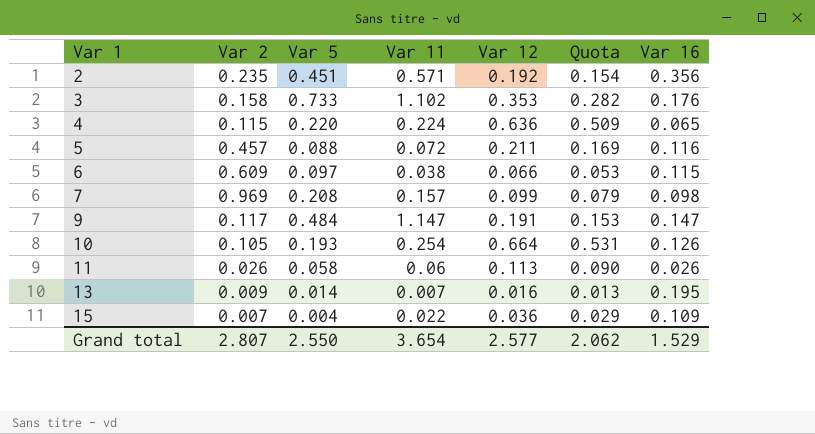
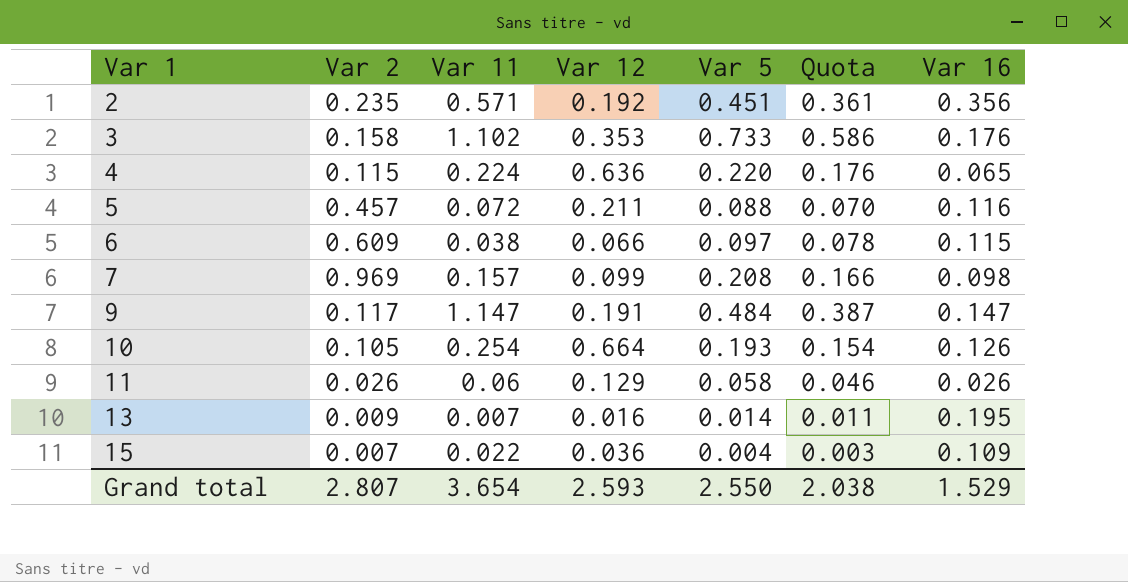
column Var 5 | position: 3 -> 5
column Quota | formula: [Var 12] * 0.8 -> [Var 5] * 0.8
11 | Var 12: 0.113 -> 0.129
Grand total | Var 12: 2.577 -> 2.593
Grand total | Quota: 2.062 -> 2.038

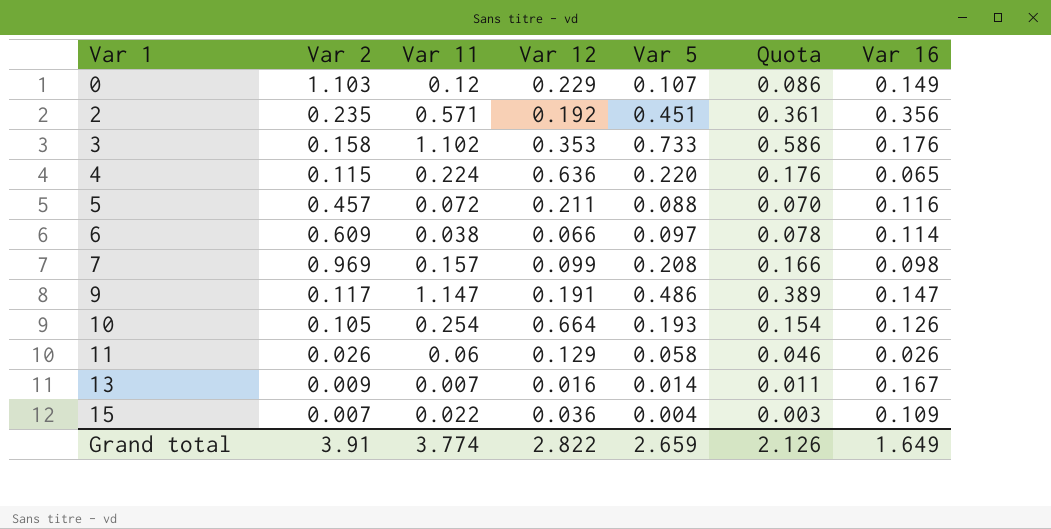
row 0: none -> 1.103 | 0.12 | 0.229 | 0.107 | 0.086 | 0.149
6 | Var 16: 0.115 -> 0.114
9 | Var 5: 0.484 -> 0.486
9 | Quota: 0.387 -> 0.389
13 | Var 16: 0.195 -> 0.167
Grand total | Var 2: 2.807 -> 3.91
Grand total | Var 11: 3.654 -> 3.774
Grand total | Var 12: 2.593 -> 2.822
Grand total | Var 5: 2.550 -> 2.659
Grand total | Quota: 2.038 -> 2.126
Grand total | Var 16: 1.529 -> 1.649

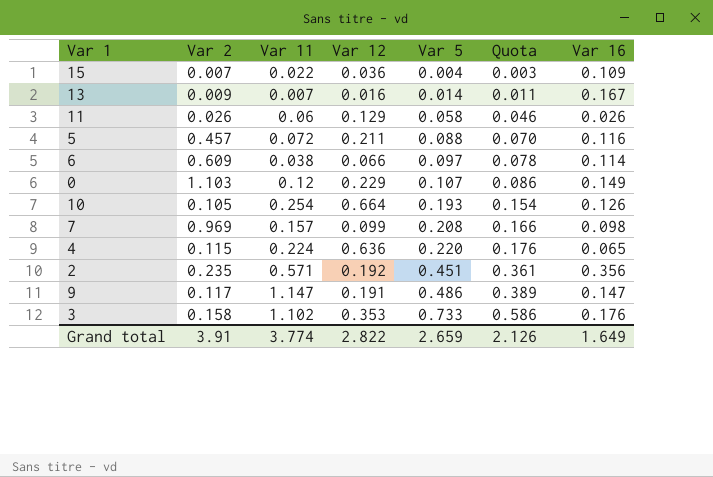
row order: Var 1 ascending -> Var 5 ascending

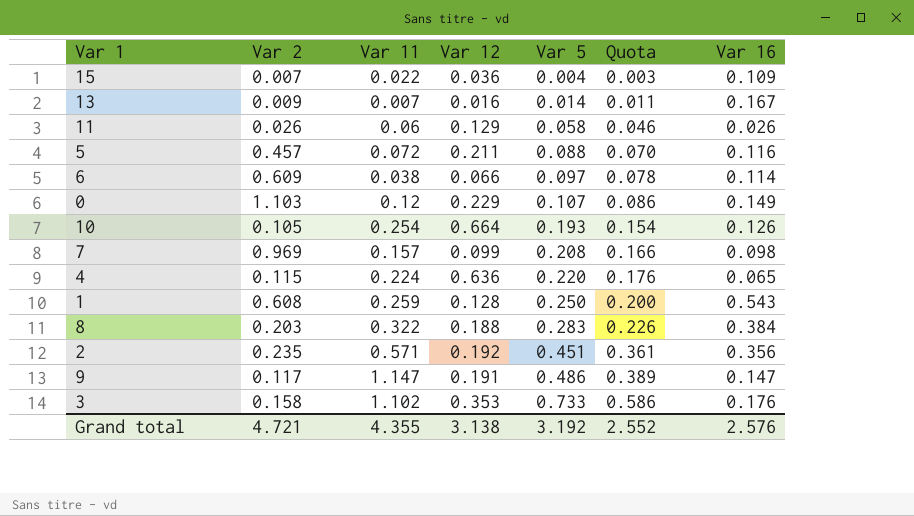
row 1: none -> 0.608 | 0.259 | 0.128 | 0.250 | 0.200 | 0.543
row 8: none -> 0.203 | 0.322 | 0.188 | 0.283 | 0.226 | 0.384
Grand total | Var 2: 3.91 -> 4.721
Grand total | Var 11: 3.774 -> 4.355
Grand total | Var 12: 2.822 -> 3.138
Grand total | Var 5: 2.659 -> 3.192
Grand total | Quota: 2.126 -> 2.552
Grand total | Var 16: 1.649 -> 2.576

